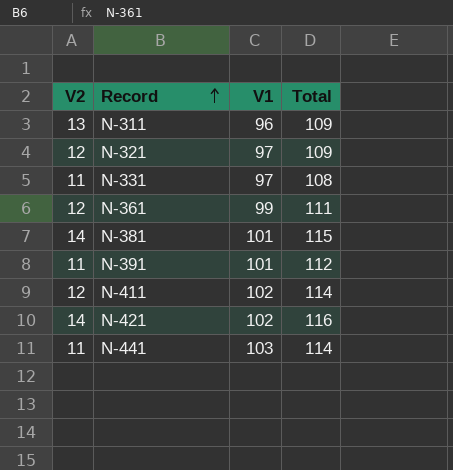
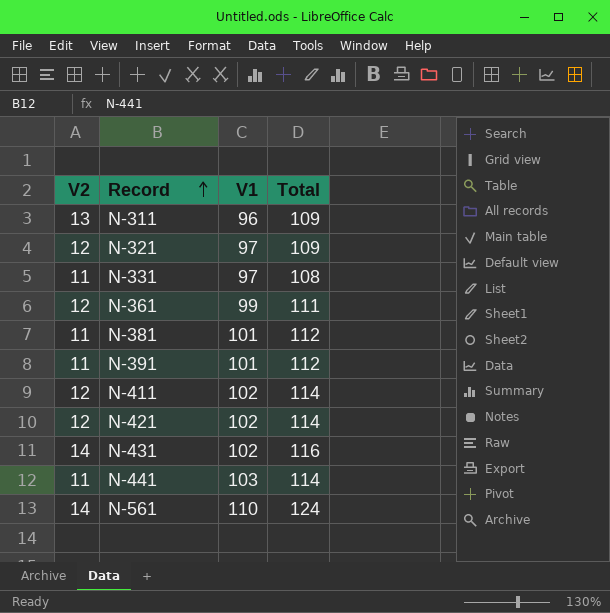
N-381 | V2: 14 -> 11
N-381 | Total: 115 -> 112
N-421 | V2: 14 -> 12
N-421 | Total: 116 -> 114
row N-431: none -> 14 | 102 | 116
row N-561: none -> 14 | 110 | 124

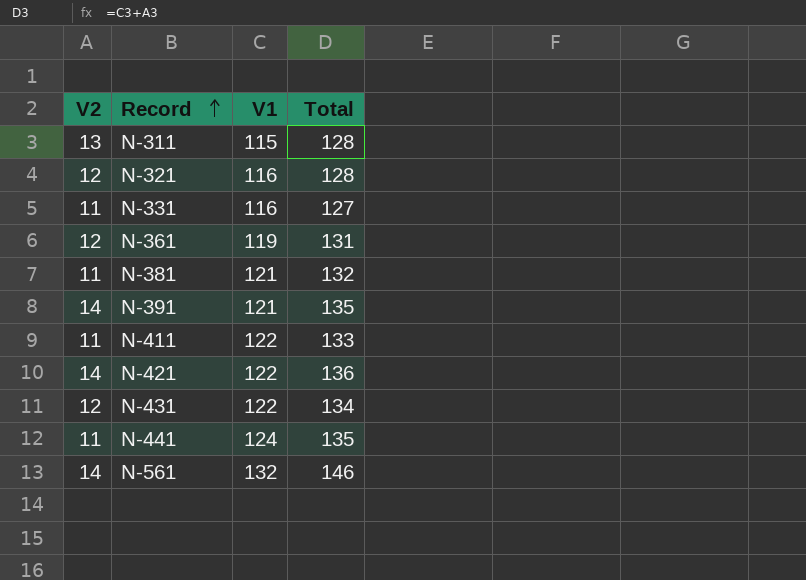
N-311 | V1: 96 -> 115
N-311 | Total: 109 -> 128
N-321 | V1: 97 -> 116
N-321 | Total: 109 -> 128
N-331 | V1: 97 -> 116
N-331 | Total: 108 -> 127
N-361 | V1: 99 -> 119
N-361 | Total: 111 -> 131
N-381 | V1: 101 -> 121
N-381 | Total: 112 -> 132
N-391 | V2: 11 -> 14
N-391 | V1: 101 -> 121
N-391 | Total: 112 -> 135
N-411 | V2: 12 -> 11
N-411 | V1: 102 -> 122
N-411 | Total: 114 -> 133
N-421 | V2: 12 -> 14
N-421 | V1: 102 -> 122
N-421 | Total: 114 -> 136
N-431 | V2: 14 -> 12
N-431 | V1: 102 -> 122
N-431 | Total: 116 -> 134
N-441 | V1: 103 -> 124
N-441 | Total: 114 -> 135
N-561 | V1: 110 -> 132
N-561 | Total: 124 -> 146

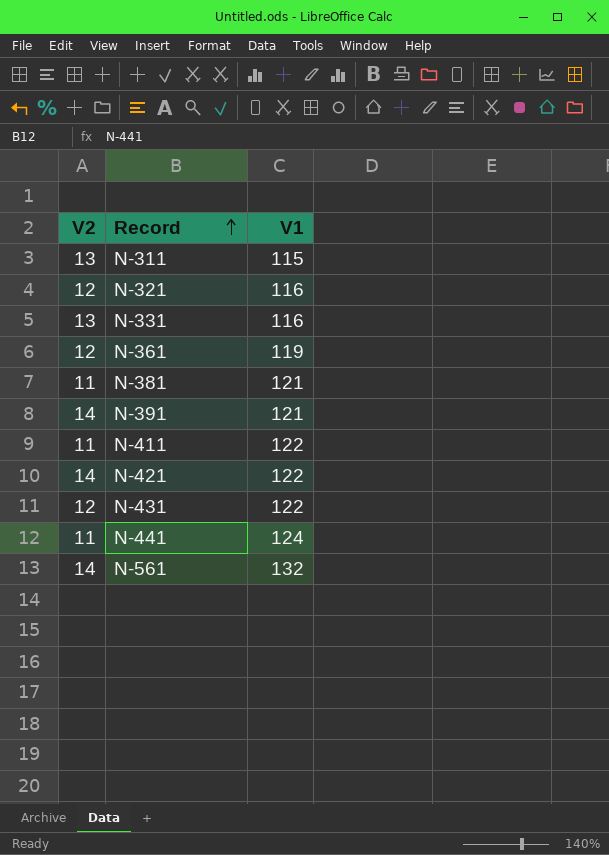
column Total | formula: [V2] + [V1] -> none
N-331 | V2: 11 -> 13

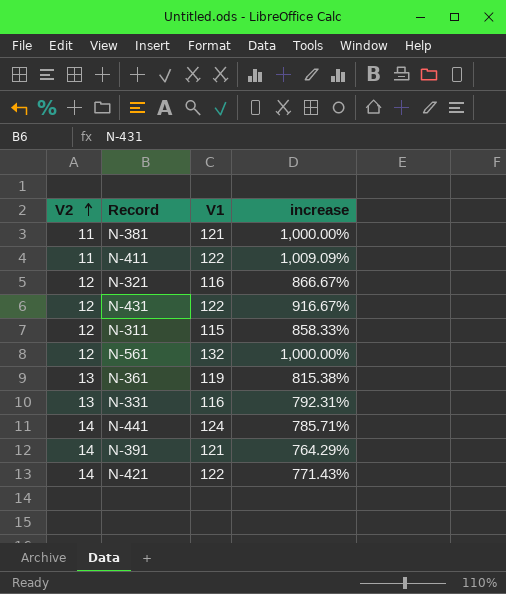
row order: Record ascending -> V2 ascending
column increase | formula: none -> ([V1] - [V2]) / [V2]
N-311 | V2: 13 -> 12
N-561 | V2: 14 -> 12
N-361 | V2: 12 -> 13
N-441 | V2: 11 -> 14

